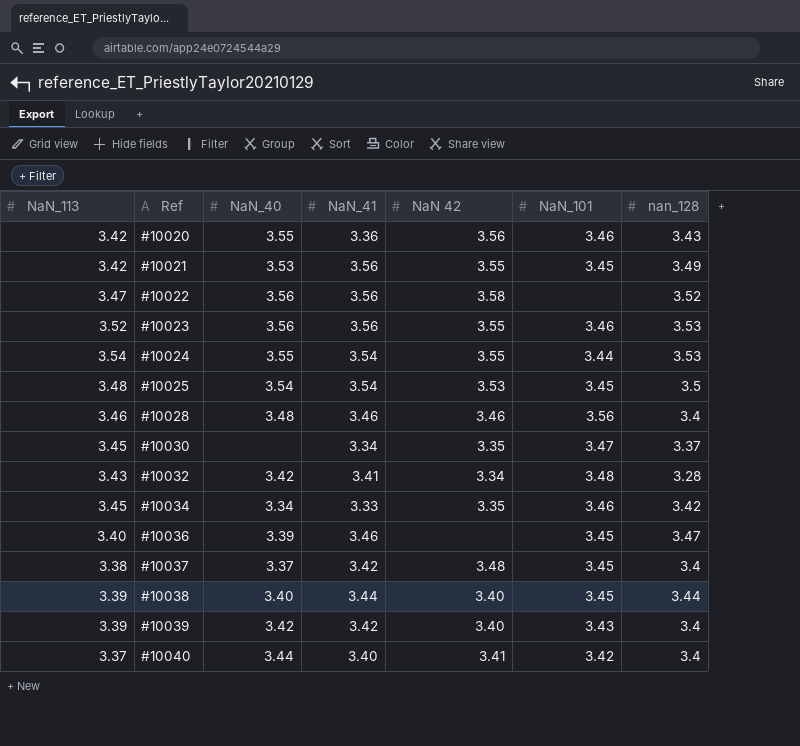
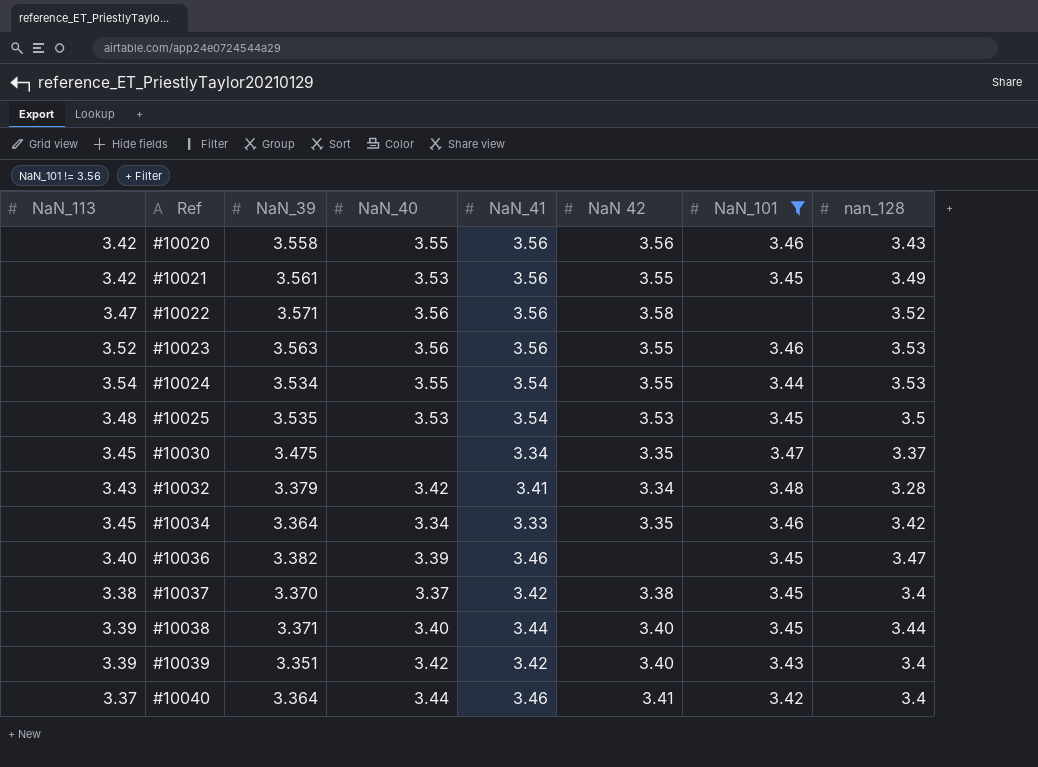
filter: none -> NaN_101 != 3.56
column NaN_39 | position: none -> 3
#10020 | NaN_41: 3.36 -> 3.56
#10025 | NaN_40: 3.54 -> 3.53
#10037 | NaN 42: 3.48 -> 3.38
#10040 | NaN_41: 3.40 -> 3.46

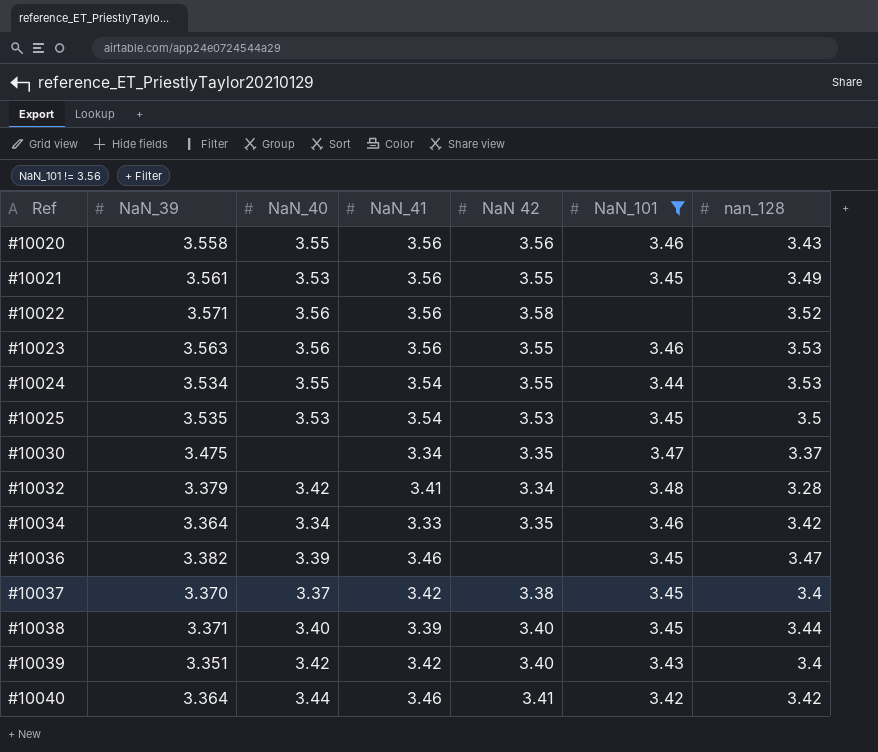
column NaN_113 | position: 1 -> none
#10038 | NaN_41: 3.44 -> 3.39
#10040 | nan_128: 3.4 -> 3.42

